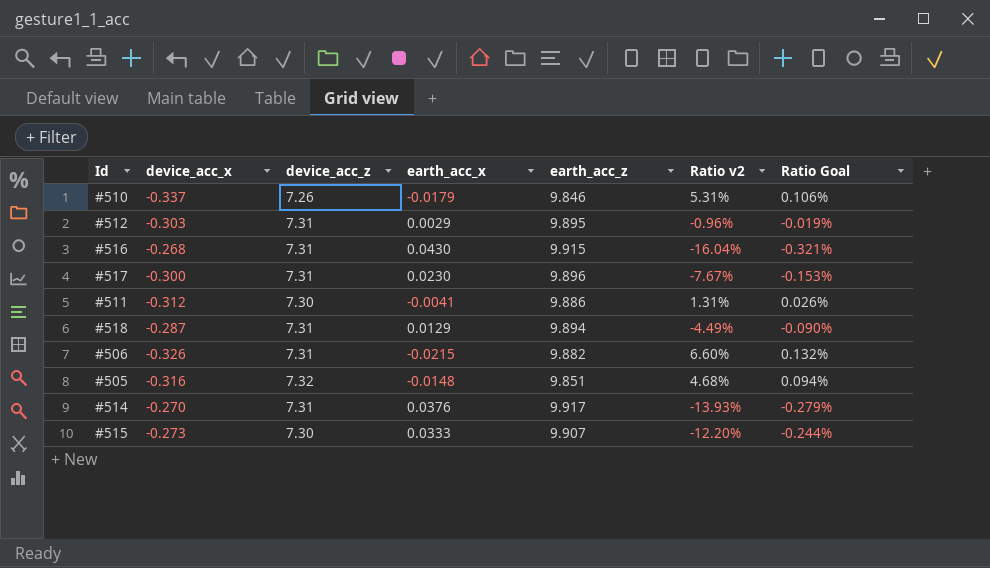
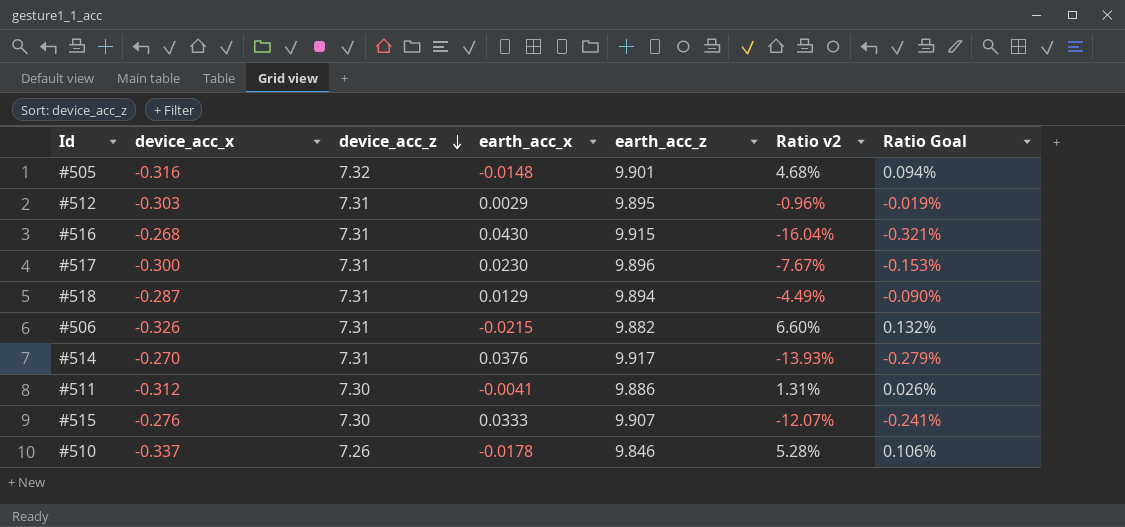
row order: none -> device_acc_z descending
#505 | earth_acc_z: 9.851 -> 9.901
#515 | device_acc_x: -0.273 -> -0.276
#515 | Ratio v2: -12.20% -> -12.07%
#515 | Ratio Goal: -0.244% -> -0.241%
#510 | earth_acc_x: -0.0179 -> -0.0178
#510 | Ratio v2: 5.31% -> 5.28%

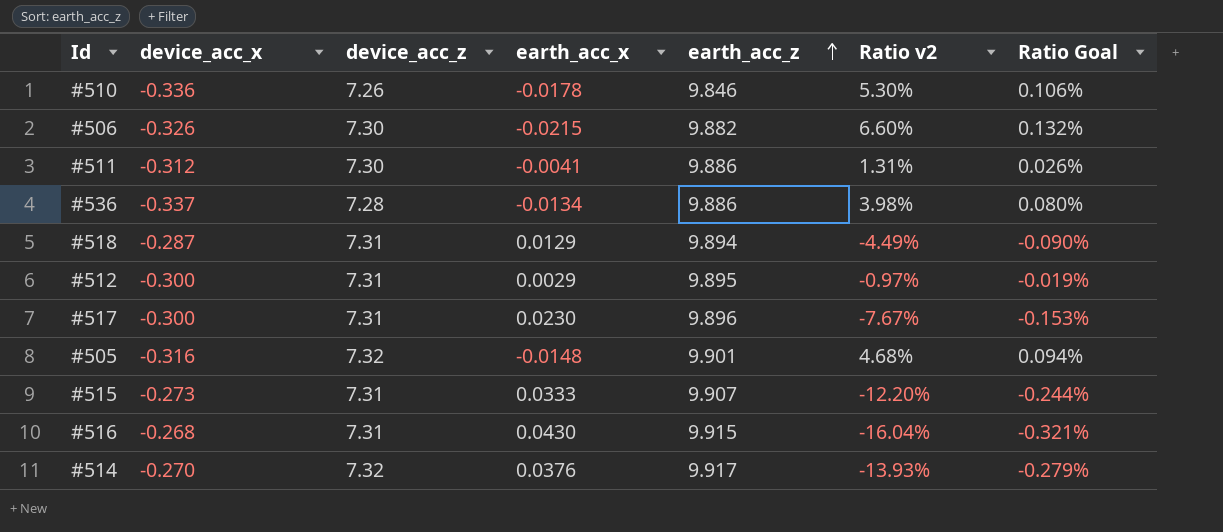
row order: device_acc_z descending -> earth_acc_z ascending
#510 | device_acc_x: -0.337 -> -0.336
#510 | Ratio v2: 5.28% -> 5.30%
#506 | device_acc_z: 7.31 -> 7.30
row #536: none -> -0.337 | 7.28 | -0.0134 | 9.886 | 3.98% | 0.080%
#512 | device_acc_x: -0.303 -> -0.300
#512 | Ratio v2: -0.96% -> -0.97%
#515 | device_acc_x: -0.276 -> -0.273
#515 | device_acc_z: 7.30 -> 7.31
#515 | Ratio v2: -12.07% -> -12.20%
#515 | Ratio Goal: -0.241% -> -0.244%
#514 | device_acc_z: 7.31 -> 7.32

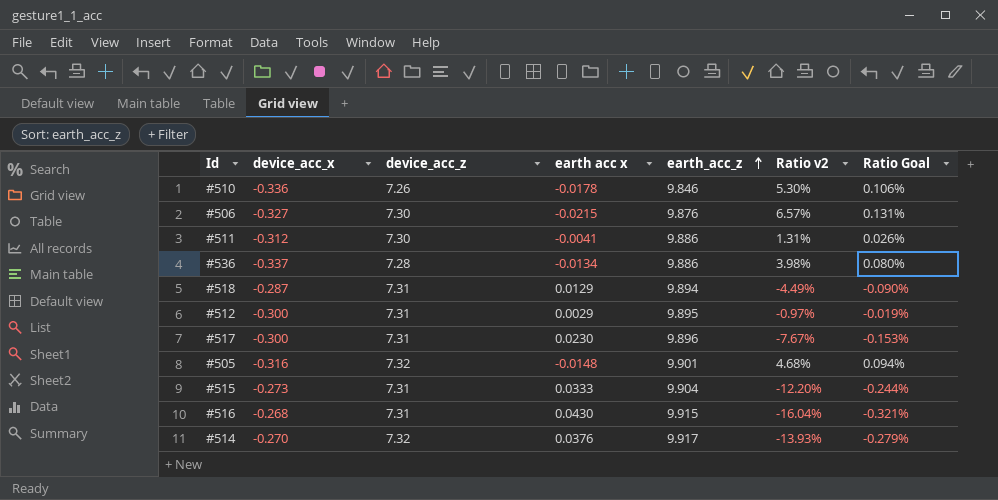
column name: earth_acc_x -> earth acc x
#506 | device_acc_x: -0.326 -> -0.327
#506 | earth_acc_z: 9.882 -> 9.876
#506 | Ratio v2: 6.60% -> 6.57%
#506 | Ratio Goal: 0.132% -> 0.131%
#515 | earth_acc_z: 9.907 -> 9.904

